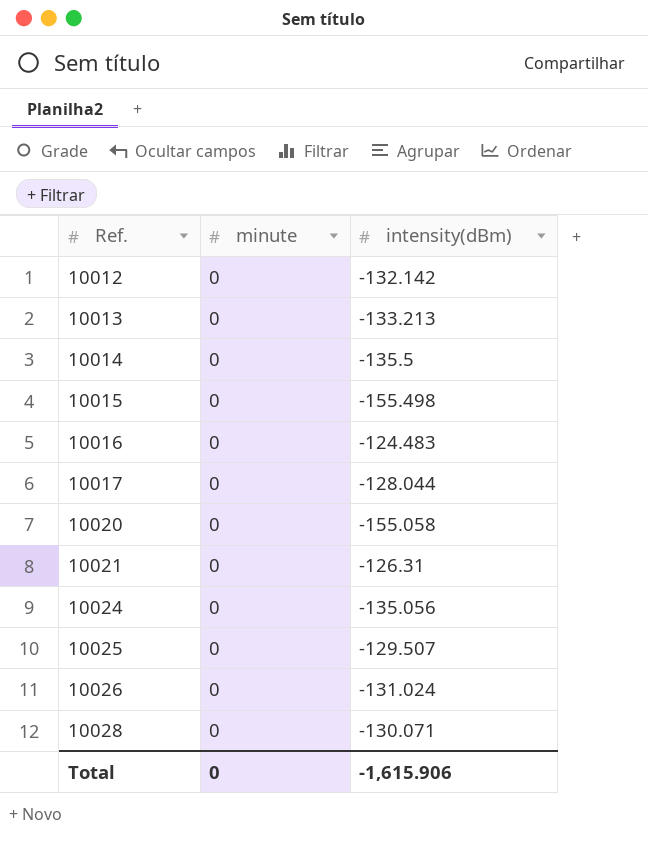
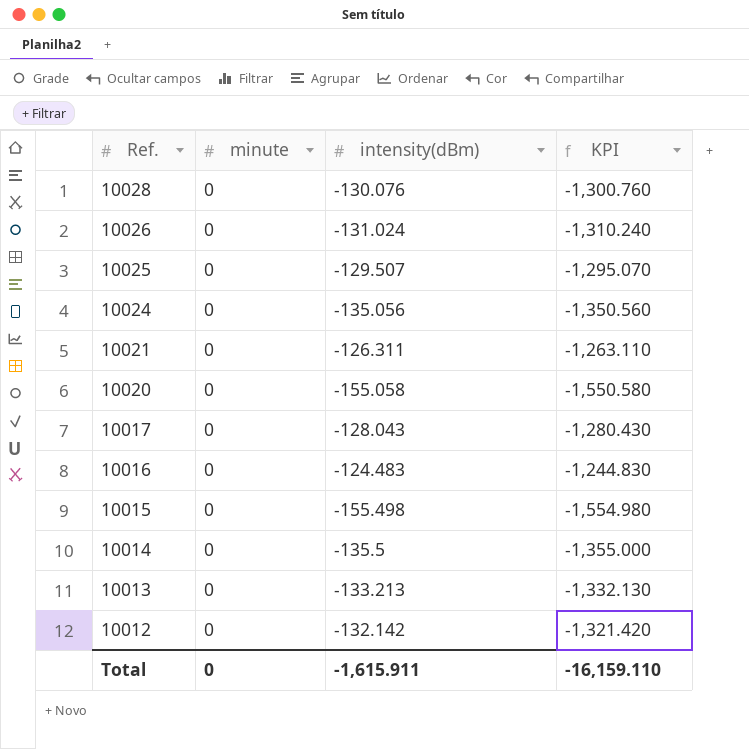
row order: Ref. ascending -> Ref. descending
column KPI | formula: none -> [intensity(dBm)] * 10
10028 | intensity(dBm): -130.071 -> -130.076
10021 | intensity(dBm): -126.31 -> -126.311
10017 | intensity(dBm): -128.044 -> -128.043
Total | intensity(dBm): -1,615.906 -> -1,615.911

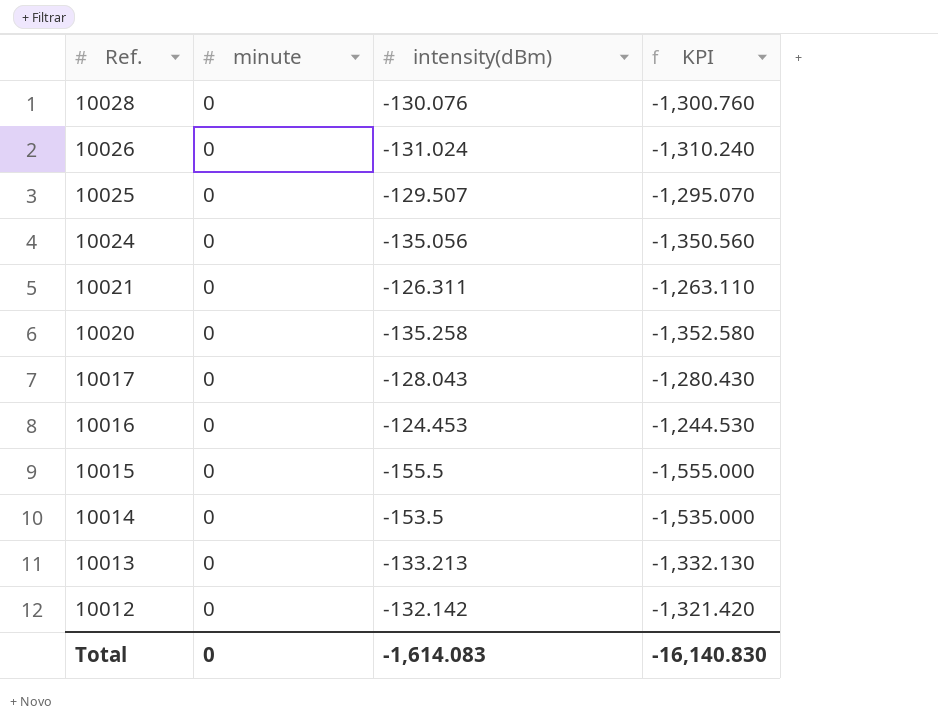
10020 | intensity(dBm): -155.058 -> -135.258
10020 | KPI: -1,550.580 -> -1,352.580
10016 | intensity(dBm): -124.483 -> -124.453
10016 | KPI: -1,244.830 -> -1,244.530
10015 | intensity(dBm): -155.498 -> -155.5
10015 | KPI: -1,554.980 -> -1,555.000
10014 | intensity(dBm): -135.5 -> -153.5
10014 | KPI: -1,355.000 -> -1,535.000
Total | intensity(dBm): -1,615.911 -> -1,614.083
Total | KPI: -16,159.110 -> -16,140.830

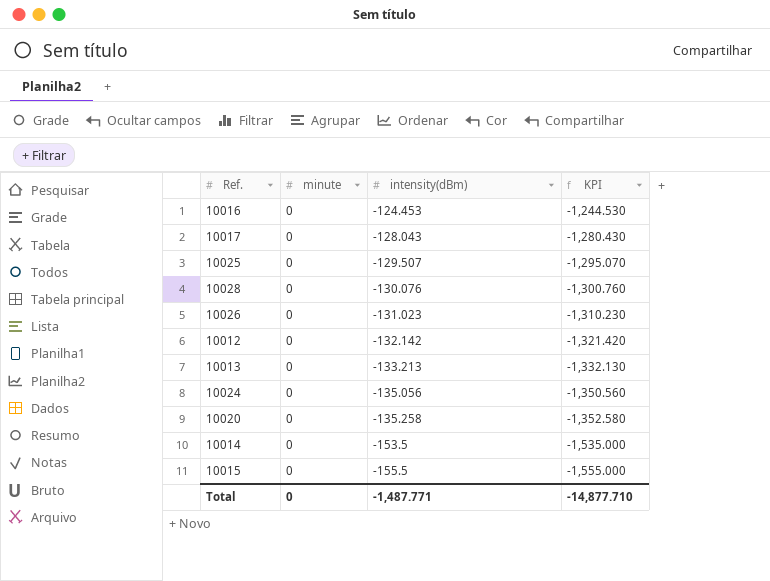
row order: Ref. descending -> intensity(dBm) descending
row 10021: 0 | -126.311 | -1,263.110 -> none
10026 | intensity(dBm): -131.024 -> -131.023
10026 | KPI: -1,310.240 -> -1,310.230
Total | intensity(dBm): -1,614.083 -> -1,487.771
Total | KPI: -16,140.830 -> -14,877.710

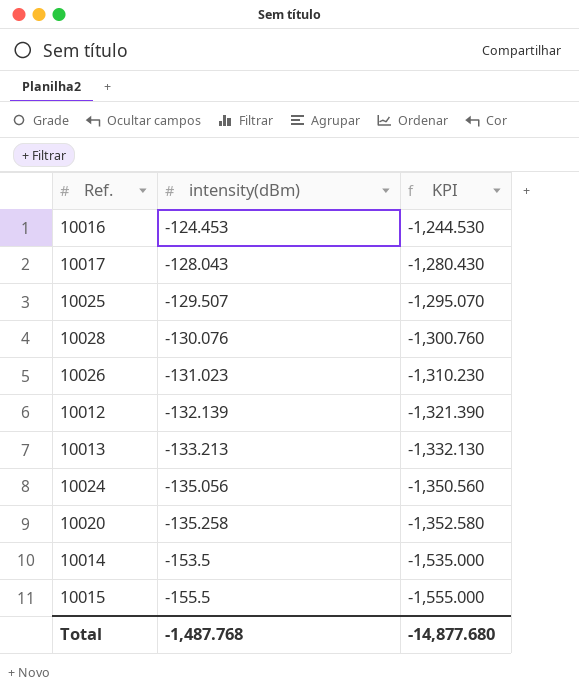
column minute | position: 2 -> none
10012 | intensity(dBm): -132.142 -> -132.139
10012 | KPI: -1,321.420 -> -1,321.390
Total | intensity(dBm): -1,487.771 -> -1,487.768
Total | KPI: -14,877.710 -> -14,877.680

